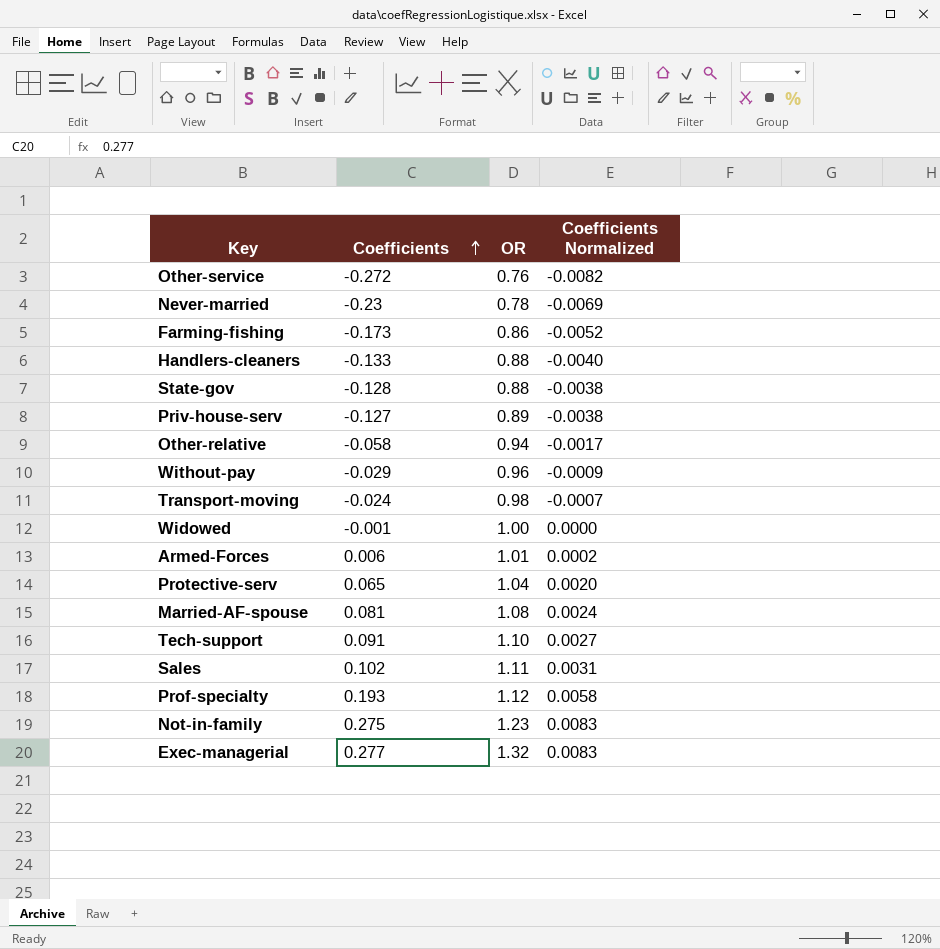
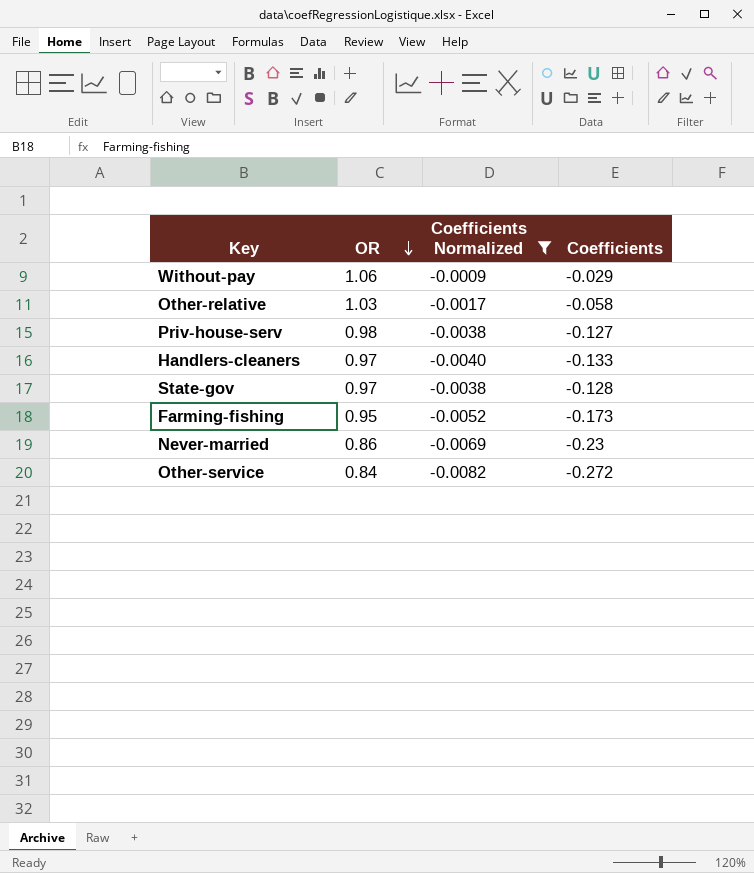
filter: none -> Coefficients Normalized <= -0.0009
row order: Coefficients ascending -> OR descending
column Coefficients | position: 2 -> 4
Without-pay | OR: 0.96 -> 1.06
Other-relative | OR: 0.94 -> 1.03
Priv-house-serv | OR: 0.89 -> 0.98
Handlers-cleaners | OR: 0.88 -> 0.97
State-gov | OR: 0.88 -> 0.97
Farming-fishing | OR: 0.86 -> 0.95
Never-married | OR: 0.78 -> 0.86
Other-service | OR: 0.76 -> 0.84

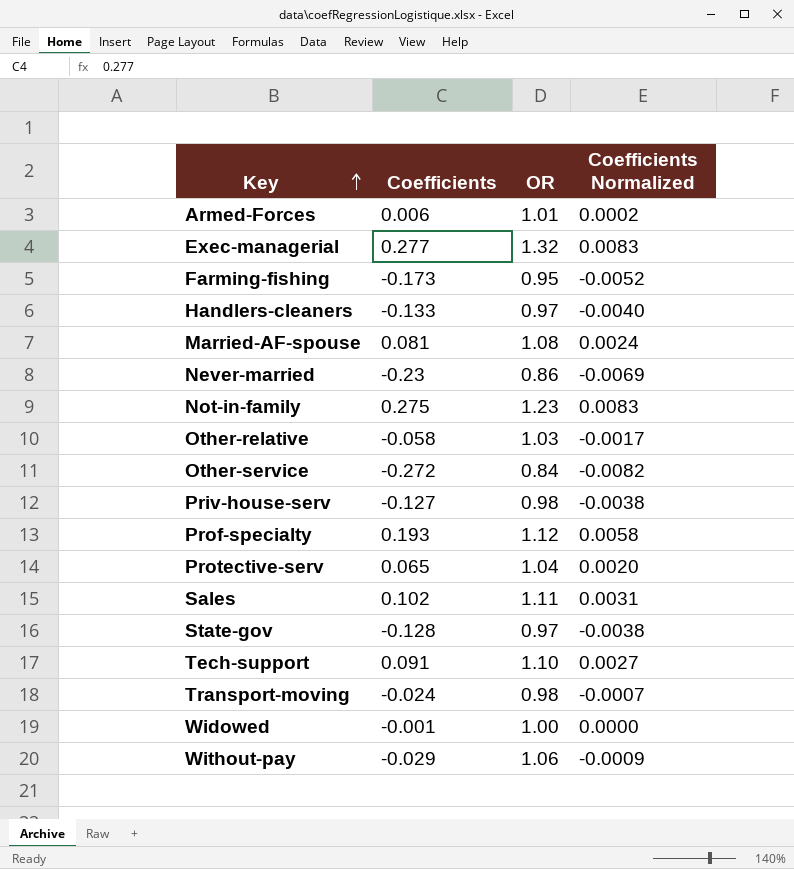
filter: Coefficients Normalized <= -0.0009 -> none
row order: OR descending -> Key ascending
column Coefficients | position: 4 -> 2

